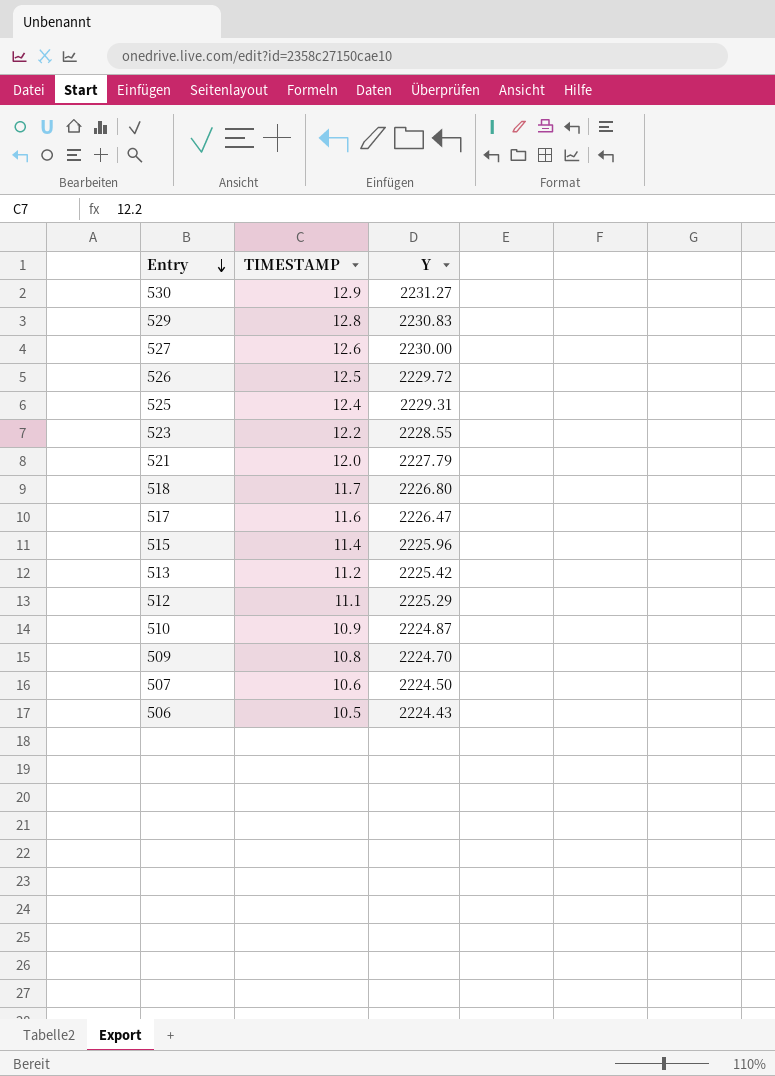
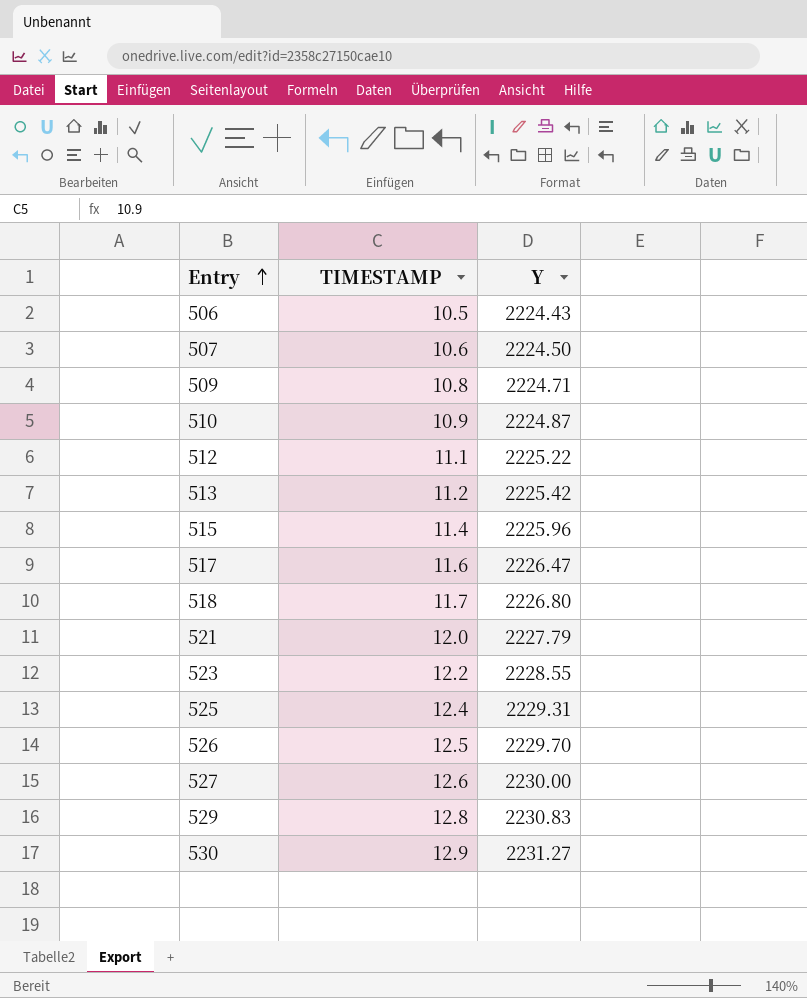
row order: Entry descending -> Entry ascending
509 | Y: 2224.70 -> 2224.71
512 | Y: 2225.29 -> 2225.22
526 | Y: 2229.72 -> 2229.70

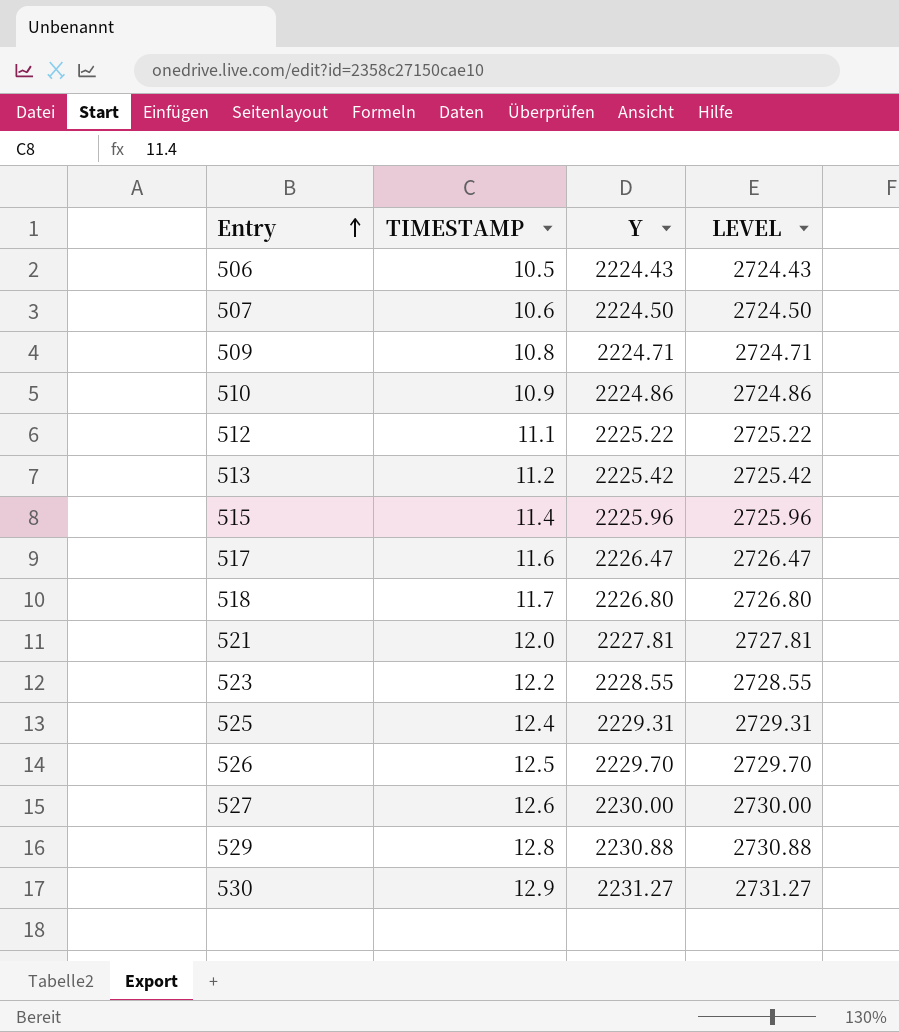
column LEVEL | formula: none -> [Y] + 500
510 | Y: 2224.87 -> 2224.86
521 | Y: 2227.79 -> 2227.81
529 | Y: 2230.83 -> 2230.88

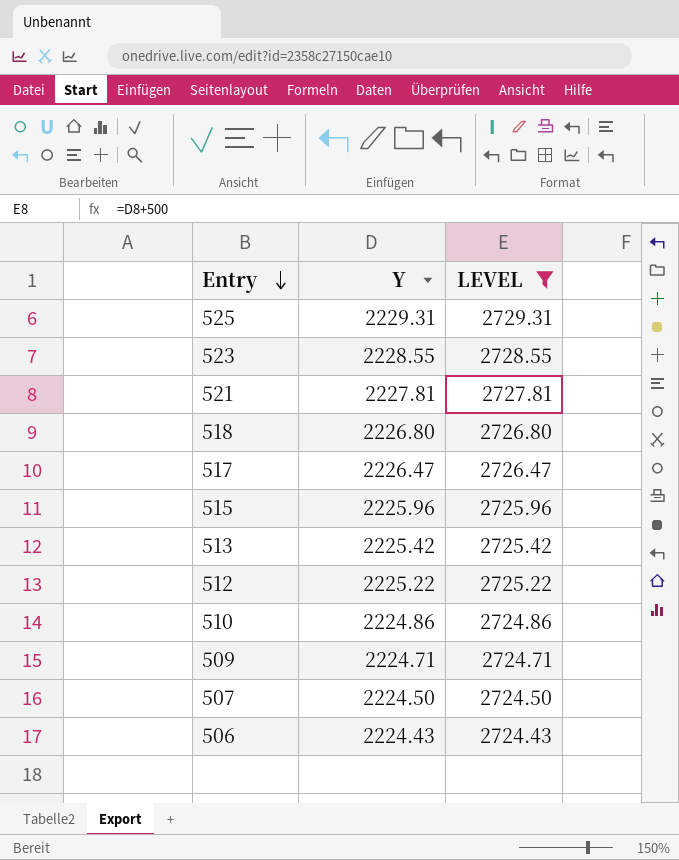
filter: none -> LEVEL <= 2729.31
row order: Entry ascending -> Entry descending
column TIMESTAMP | position: 2 -> none

